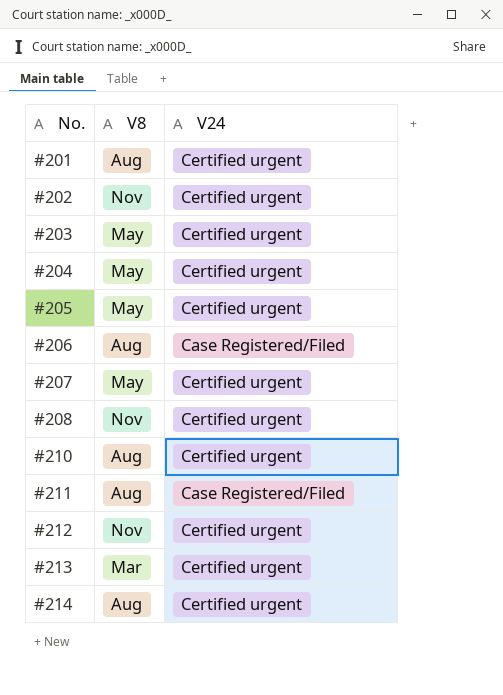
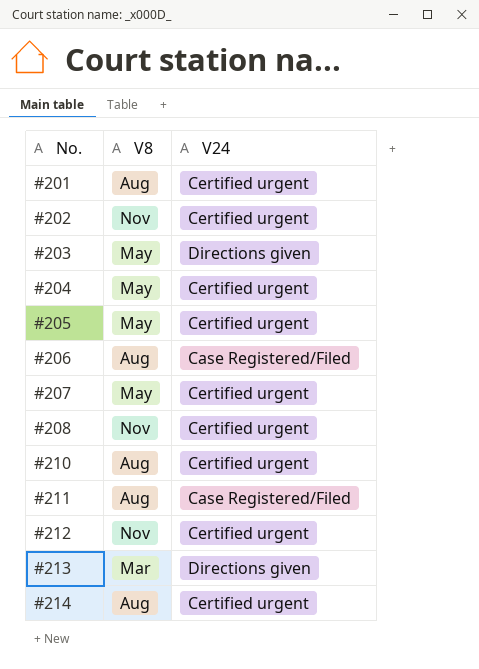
#203 | V24: Certified urgent -> Directions given
#213 | V24: Certified urgent -> Directions given

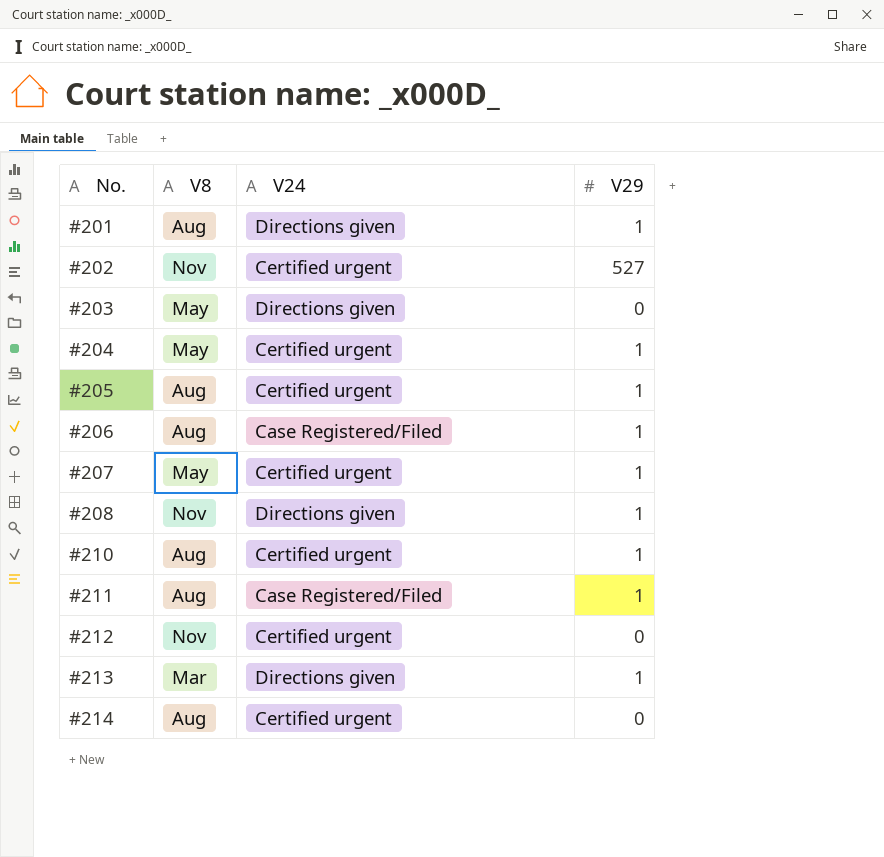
column V29 | position: none -> 4
#201 | V24: Certified urgent -> Directions given
#205 | V8: May -> Aug
#208 | V24: Certified urgent -> Directions given

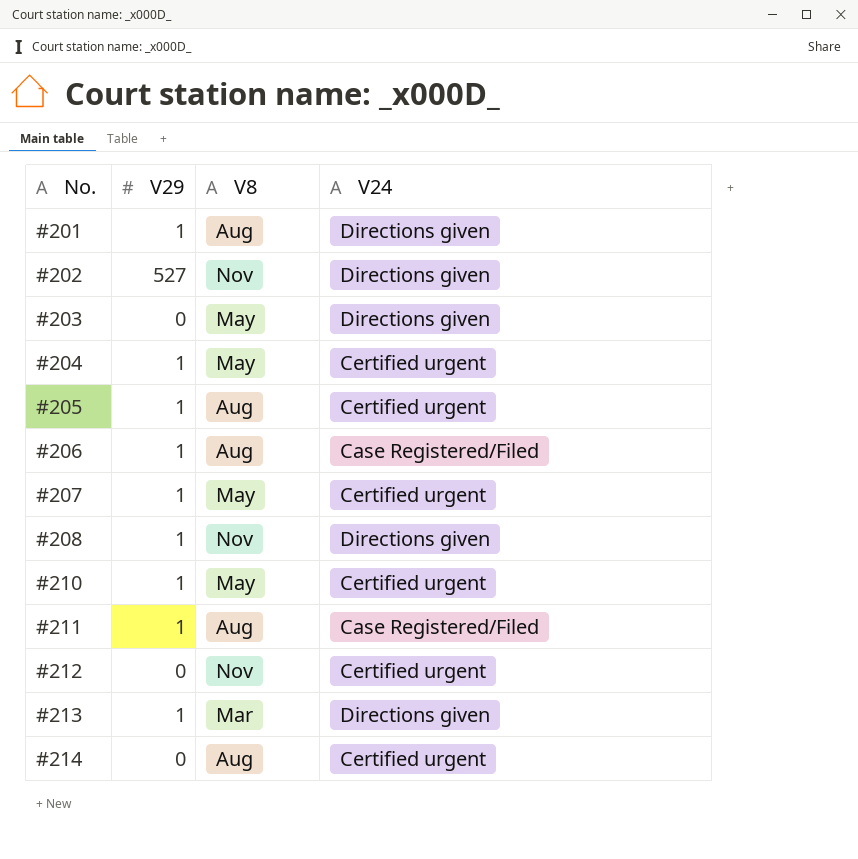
column V29 | position: 4 -> 2
#202 | V24: Certified urgent -> Directions given
#210 | V8: Aug -> May

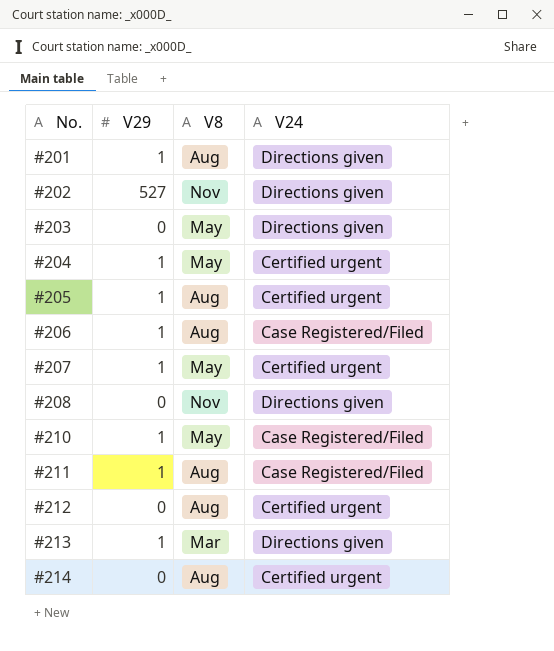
#208 | V29: 1 -> 0
#210 | V24: Certified urgent -> Case Registered/Filed
#212 | V8: Nov -> Aug

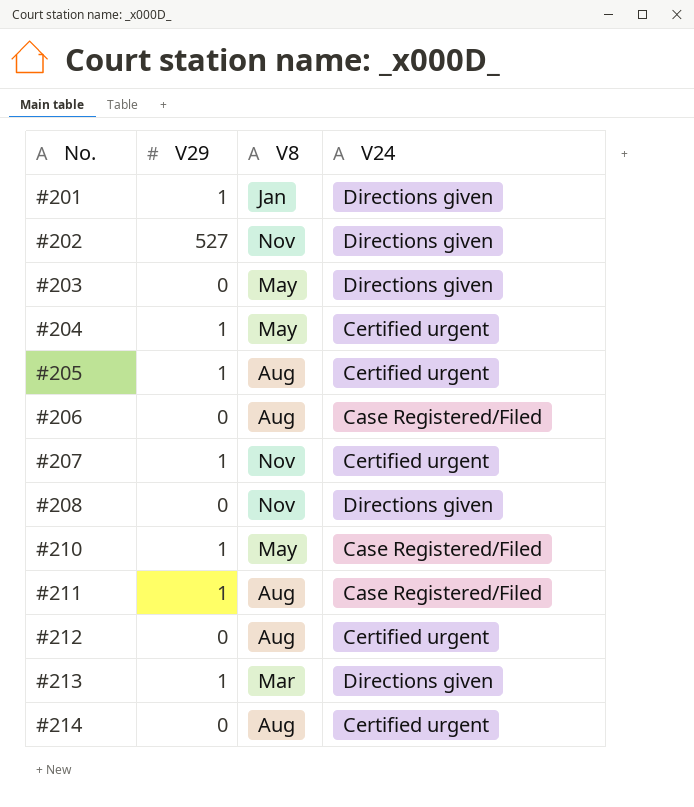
#201 | V8: Aug -> Jan
#206 | V29: 1 -> 0
#207 | V8: May -> Nov

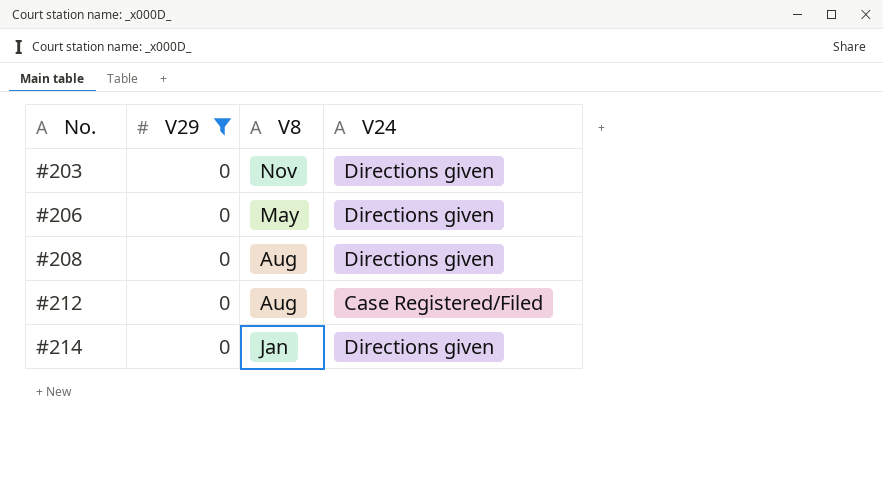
filter: none -> V29 = 0
#203 | V8: May -> Nov
#206 | V8: Aug -> May
#206 | V24: Case Registered/Filed -> Directions given
#208 | V8: Nov -> Aug
#212 | V24: Certified urgent -> Case Registered/Filed
#214 | V8: Aug -> Jan
#214 | V24: Certified urgent -> Directions given

